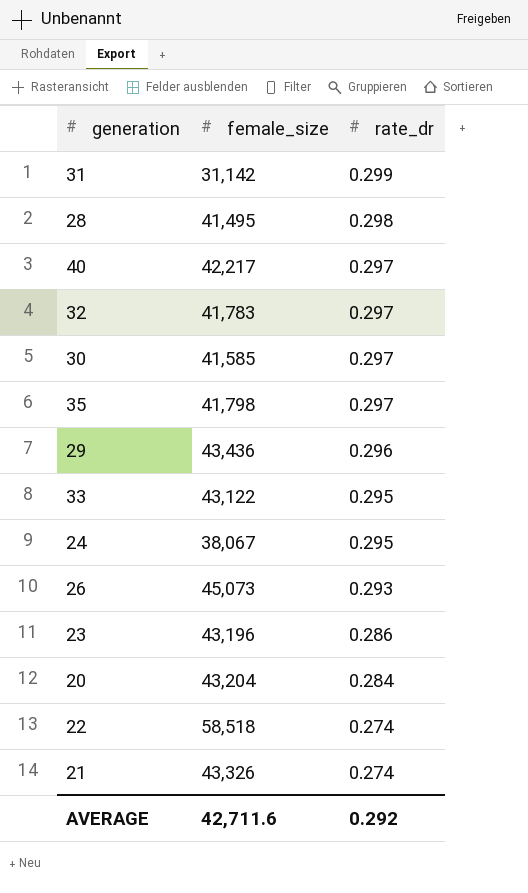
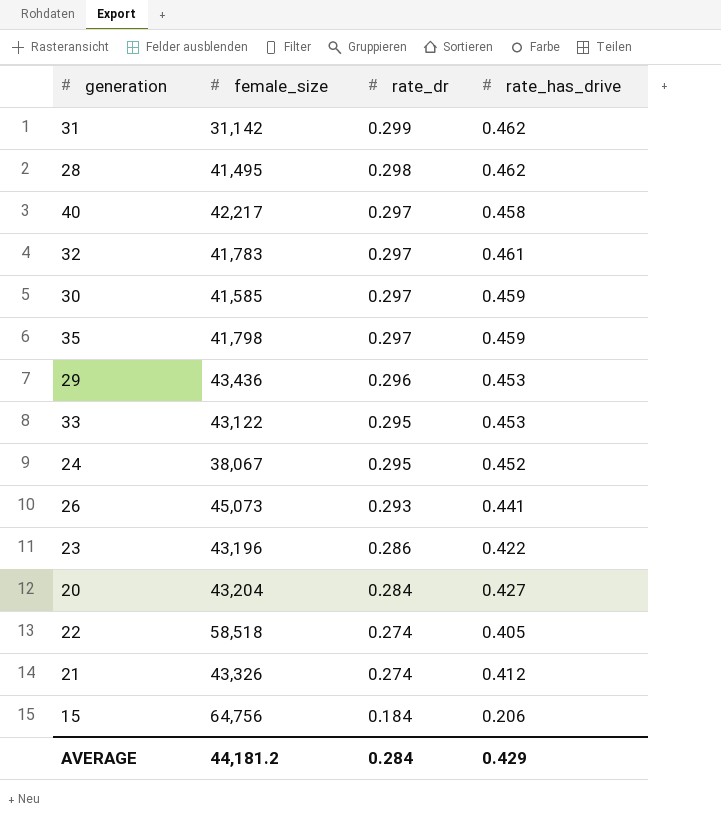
column rate_has_drive | position: none -> 4
row 15: none -> 64,756 | 0.184 | 0.206
AVERAGE | female_size: 42,711.6 -> 44,181.2
AVERAGE | rate_dr: 0.292 -> 0.284

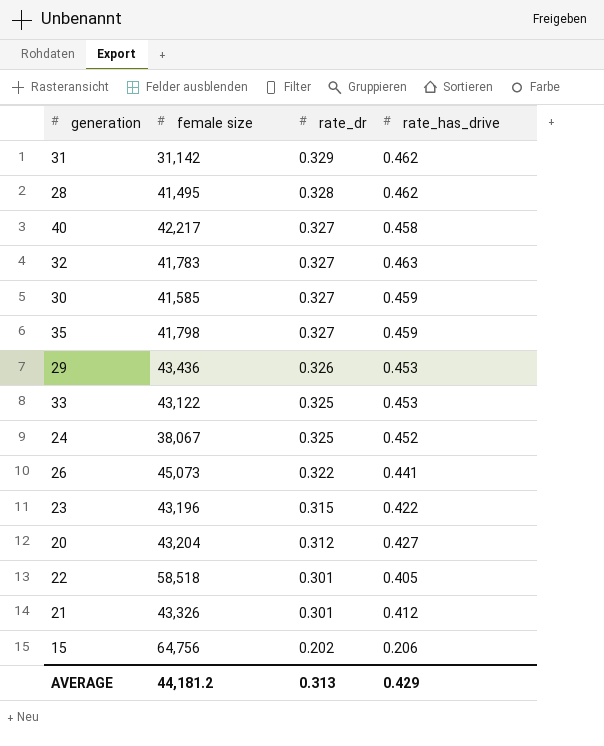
column name: female_size -> female size
31 | rate_dr: 0.299 -> 0.329
28 | rate_dr: 0.298 -> 0.328
40 | rate_dr: 0.297 -> 0.327
32 | rate_dr: 0.297 -> 0.327
32 | rate_has_drive: 0.461 -> 0.463
30 | rate_dr: 0.297 -> 0.327
35 | rate_dr: 0.297 -> 0.327
29 | rate_dr: 0.296 -> 0.326
33 | rate_dr: 0.295 -> 0.325
24 | rate_dr: 0.295 -> 0.325
26 | rate_dr: 0.293 -> 0.322
23 | rate_dr: 0.286 -> 0.315
20 | rate_dr: 0.284 -> 0.312
22 | rate_dr: 0.274 -> 0.301
21 | rate_dr: 0.274 -> 0.301
15 | rate_dr: 0.184 -> 0.202
AVERAGE | rate_dr: 0.284 -> 0.313

